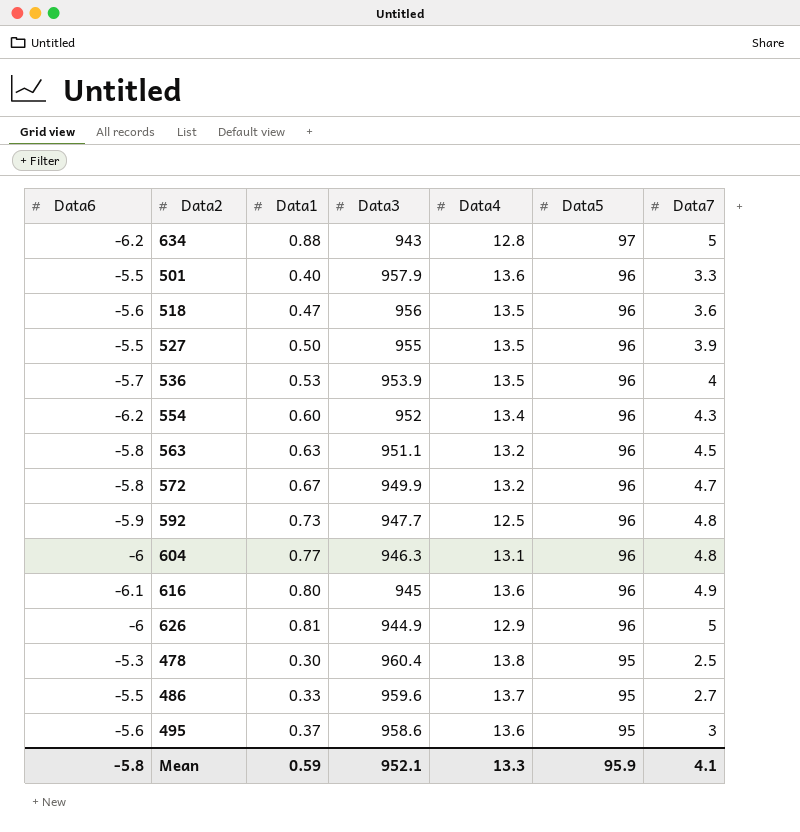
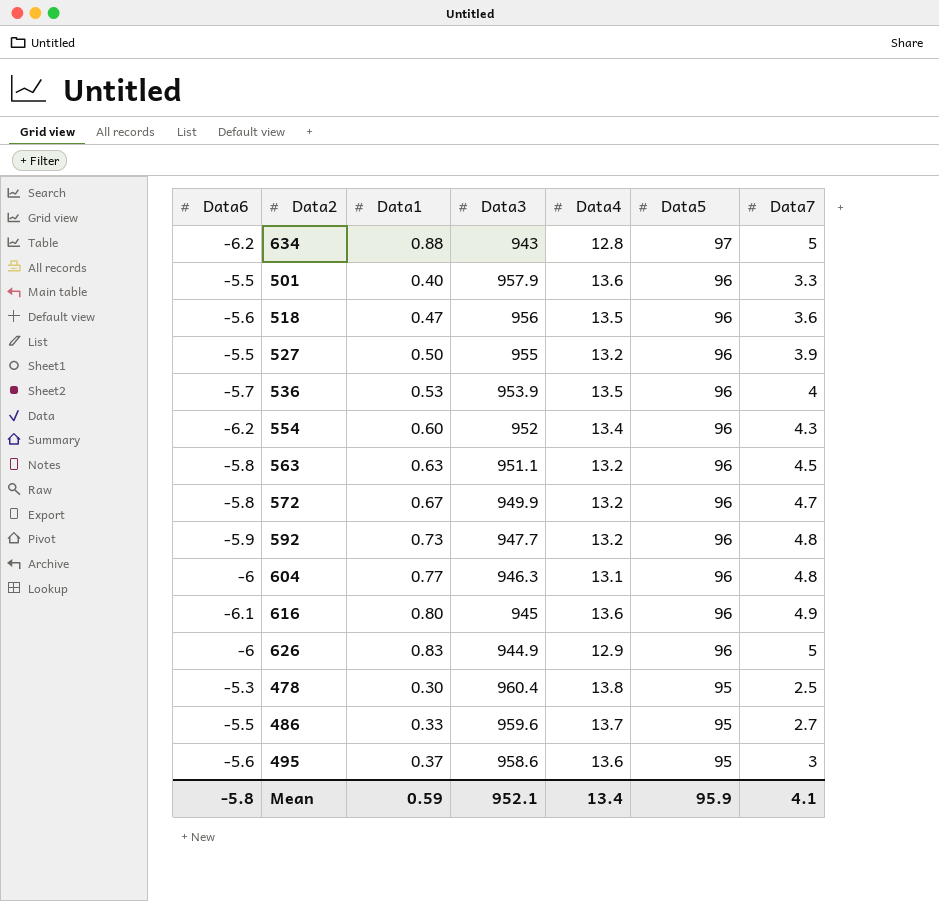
527 | Data4: 13.5 -> 13.2
592 | Data4: 12.5 -> 13.2
626 | Data1: 0.81 -> 0.83
Mean | Data4: 13.3 -> 13.4

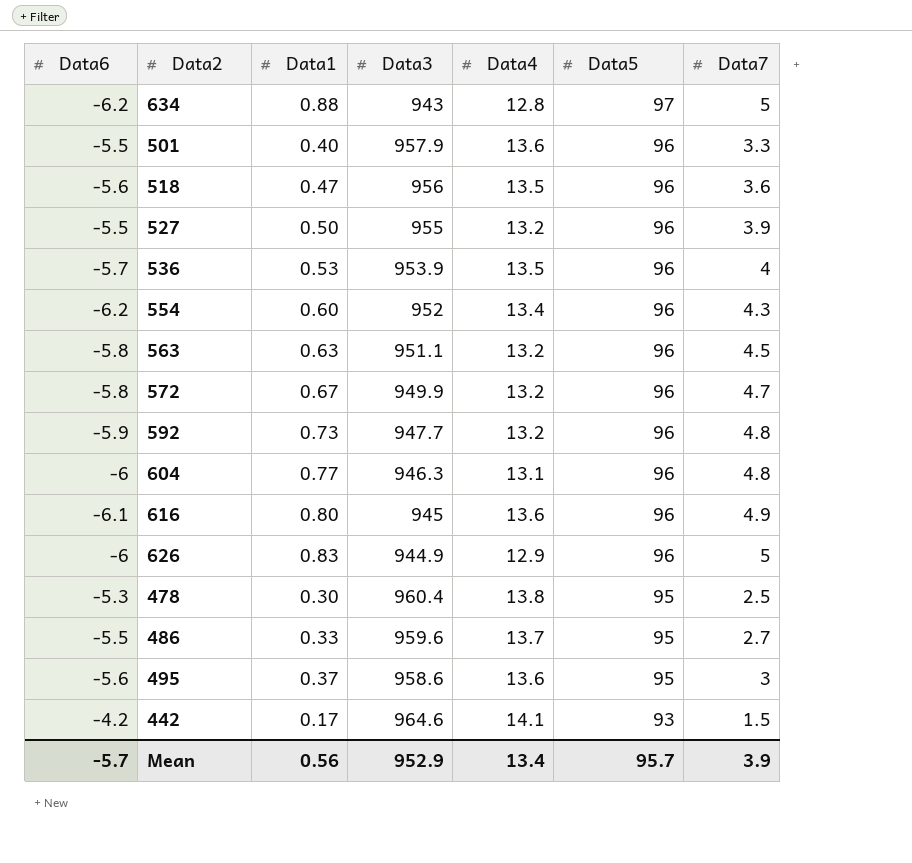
row 442: none -> -4.2 | 0.17 | 964.6 | 14.1 | 93 | 1.5
Mean | Data6: -5.8 -> -5.7
Mean | Data1: 0.59 -> 0.56
Mean | Data3: 952.1 -> 952.9
Mean | Data5: 95.9 -> 95.7
Mean | Data7: 4.1 -> 3.9

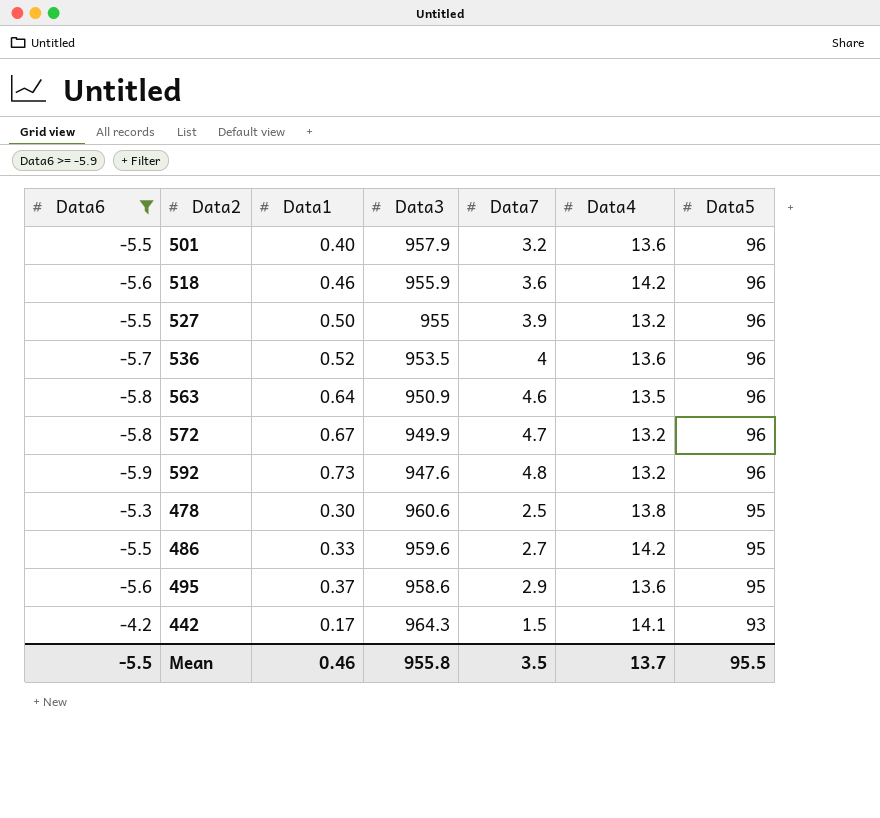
filter: none -> Data6 >= -5.9
column Data7 | position: 7 -> 5
501 | Data7: 3.3 -> 3.2
518 | Data1: 0.47 -> 0.46
518 | Data3: 956 -> 955.9
518 | Data4: 13.5 -> 14.2
536 | Data1: 0.53 -> 0.52
536 | Data3: 953.9 -> 953.5
536 | Data4: 13.5 -> 13.6
563 | Data1: 0.63 -> 0.64
563 | Data3: 951.1 -> 950.9
563 | Data7: 4.5 -> 4.6
563 | Data4: 13.2 -> 13.5
592 | Data3: 947.7 -> 947.6
478 | Data3: 960.4 -> 960.6
486 | Data4: 13.7 -> 14.2
495 | Data7: 3 -> 2.9
442 | Data3: 964.6 -> 964.3
Mean | Data6: -5.7 -> -5.5
Mean | Data1: 0.56 -> 0.46
Mean | Data3: 952.9 -> 955.8
Mean | Data7: 3.9 -> 3.5
Mean | Data4: 13.4 -> 13.7
Mean | Data5: 95.7 -> 95.5

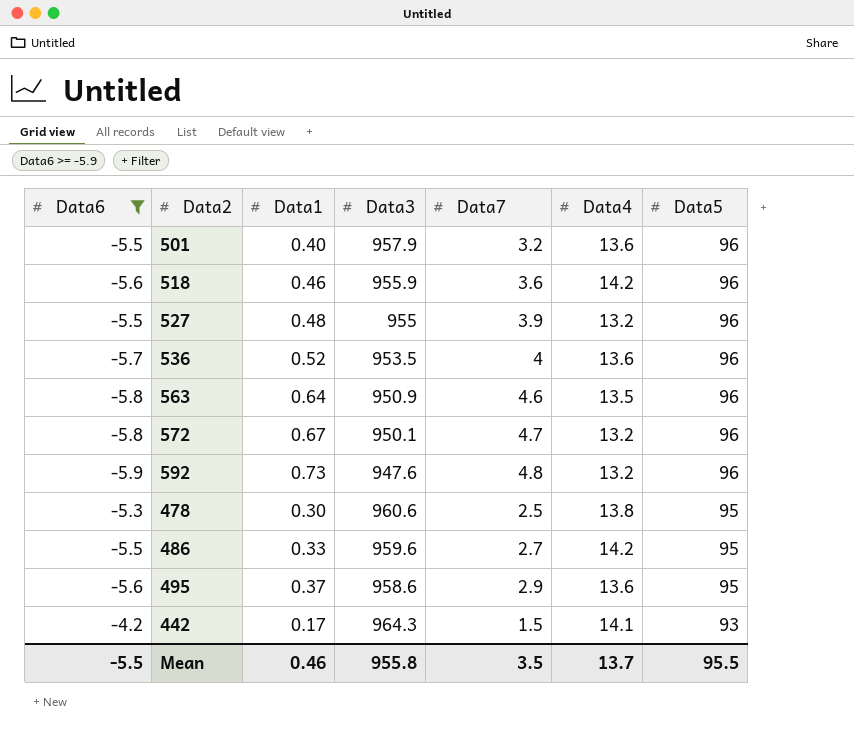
527 | Data1: 0.50 -> 0.48
572 | Data3: 949.9 -> 950.1

